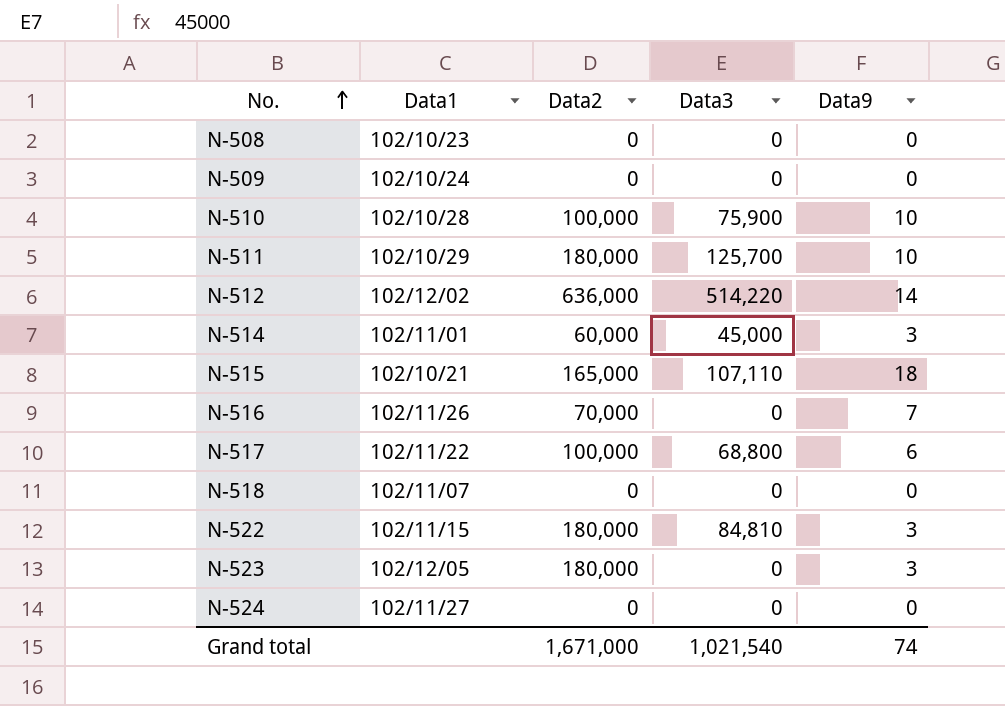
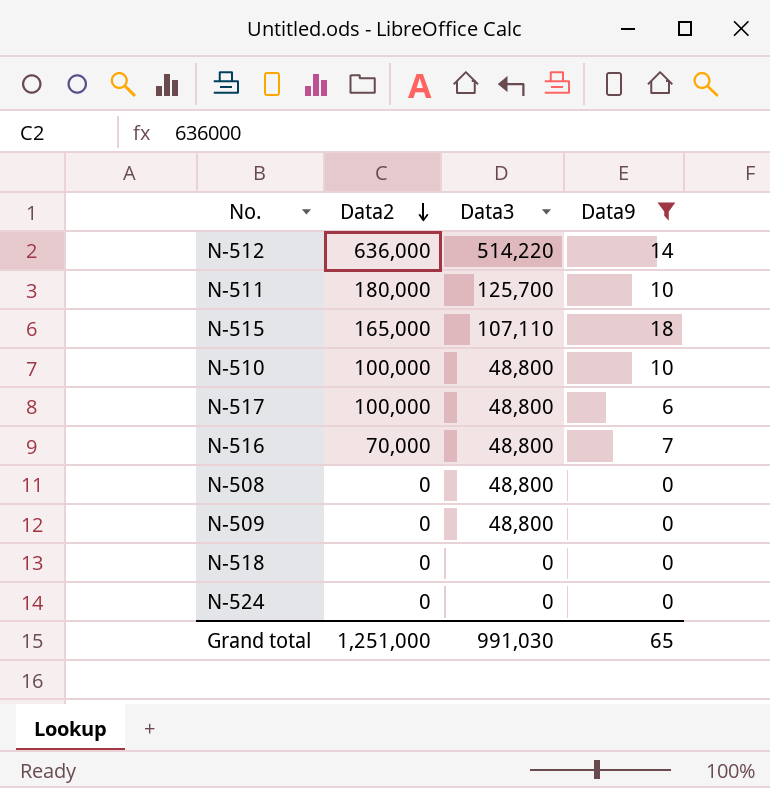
filter: none -> Data9 != 3
row order: No. ascending -> Data2 descending
column Data1 | position: 2 -> none
N-510 | Data3: 75,900 -> 48,800
N-517 | Data3: 68,800 -> 48,800
N-516 | Data3: 0 -> 48,800
N-508 | Data3: 0 -> 48,800
N-509 | Data3: 0 -> 48,800
Grand total | Data2: 1,671,000 -> 1,251,000
Grand total | Data3: 1,021,540 -> 991,030
Grand total | Data9: 74 -> 65

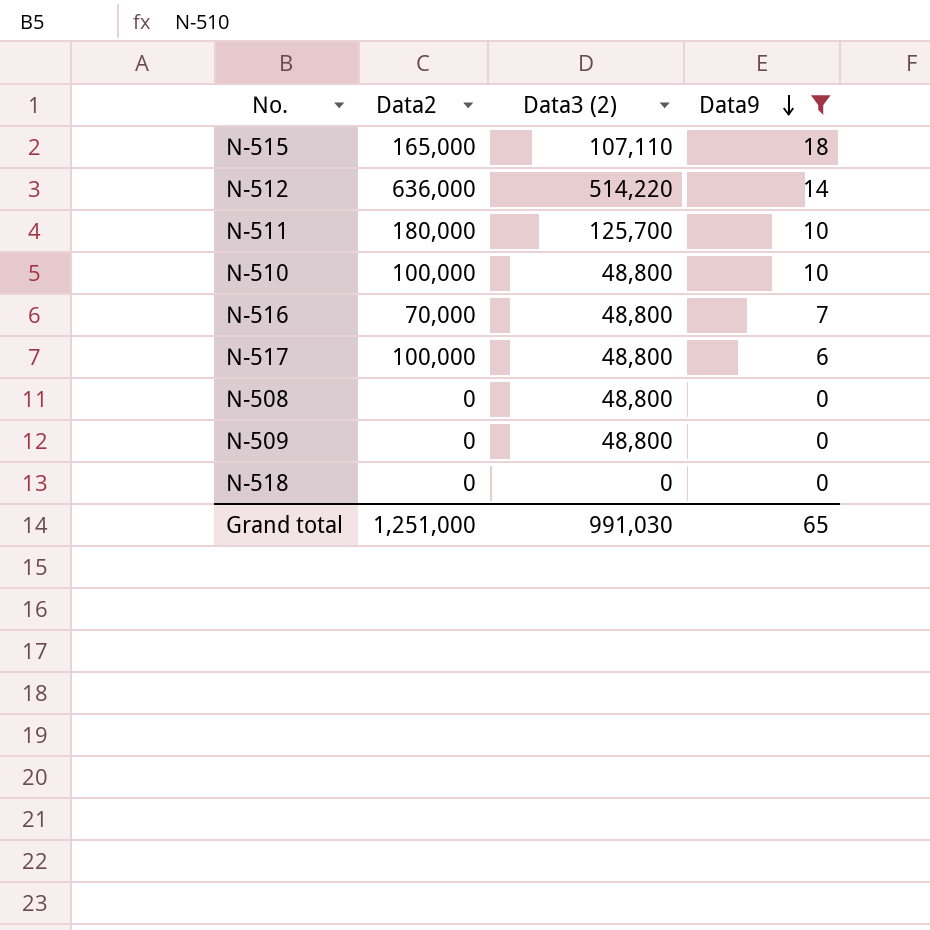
row order: Data2 descending -> Data9 descending
column name: Data3 -> Data3 (2)
row N-524: 0 | 0 | 0 -> none

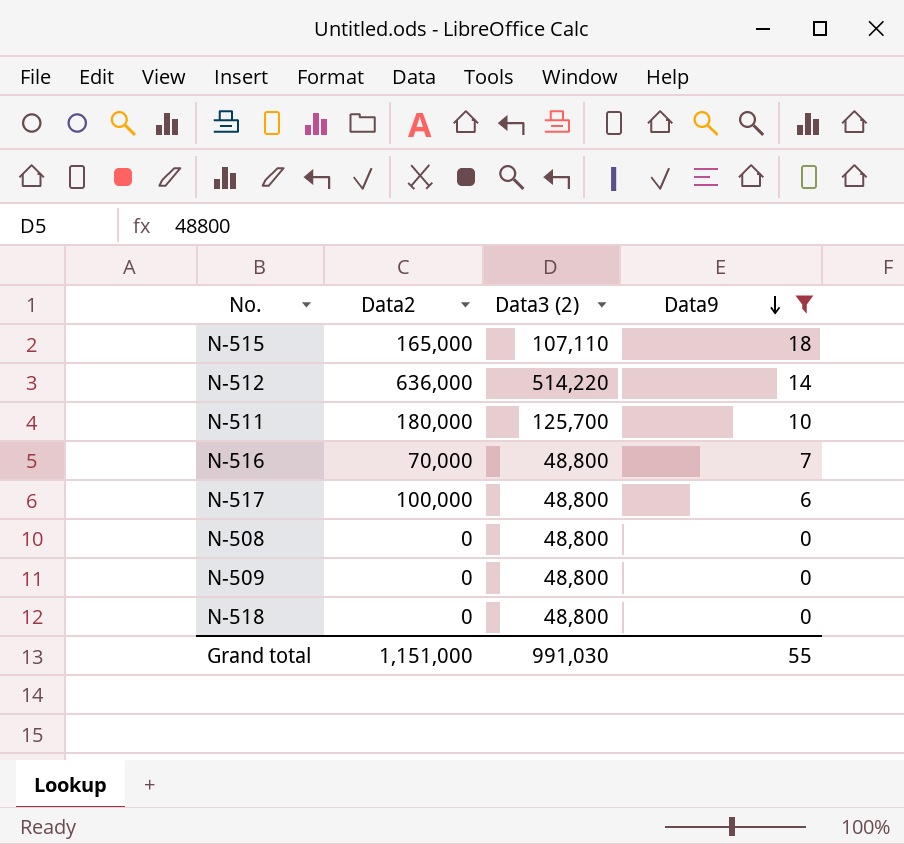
row N-510: 100,000 | 48,800 | 10 -> none
N-518 | Data3 (2): 0 -> 48,800
Grand total | Data2: 1,251,000 -> 1,151,000
Grand total | Data9: 65 -> 55

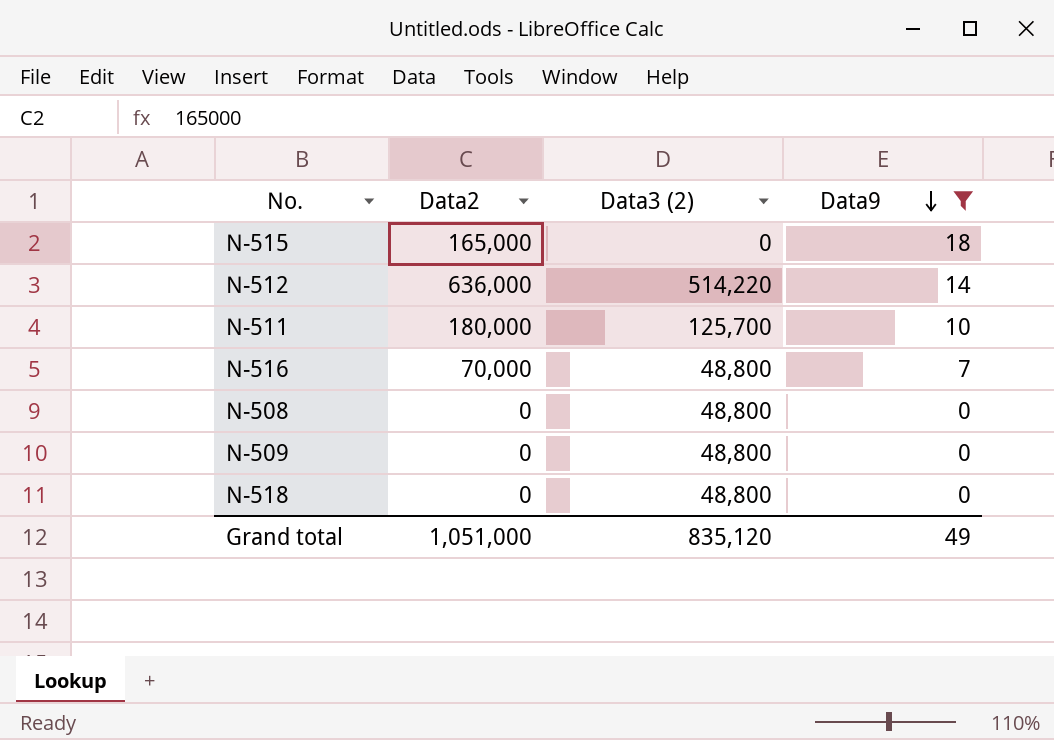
row N-517: 100,000 | 48,800 | 6 -> none
N-515 | Data3 (2): 107,110 -> 0
Grand total | Data2: 1,151,000 -> 1,051,000
Grand total | Data3 (2): 991,030 -> 835,120
Grand total | Data9: 55 -> 49

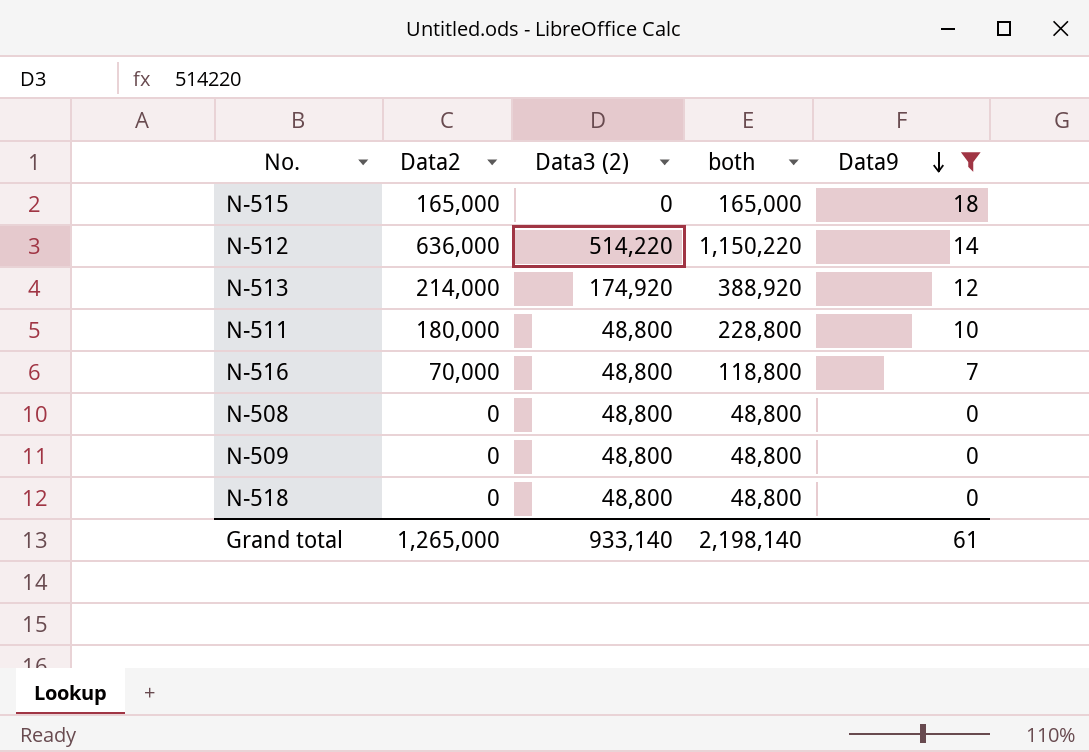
column both | formula: none -> [Data2] + [Data3 (2)]
row N-513: none -> 214,000 | 174,920 | 388,920 | 12
N-511 | Data3 (2): 125,700 -> 48,800
Grand total | Data2: 1,051,000 -> 1,265,000
Grand total | Data3 (2): 835,120 -> 933,140
Grand total | Data9: 49 -> 61

